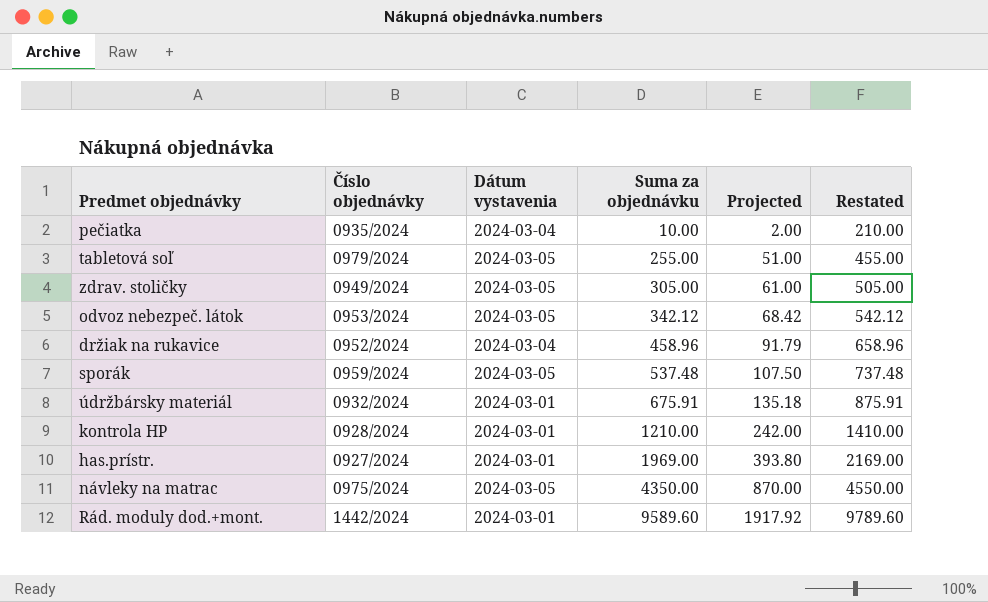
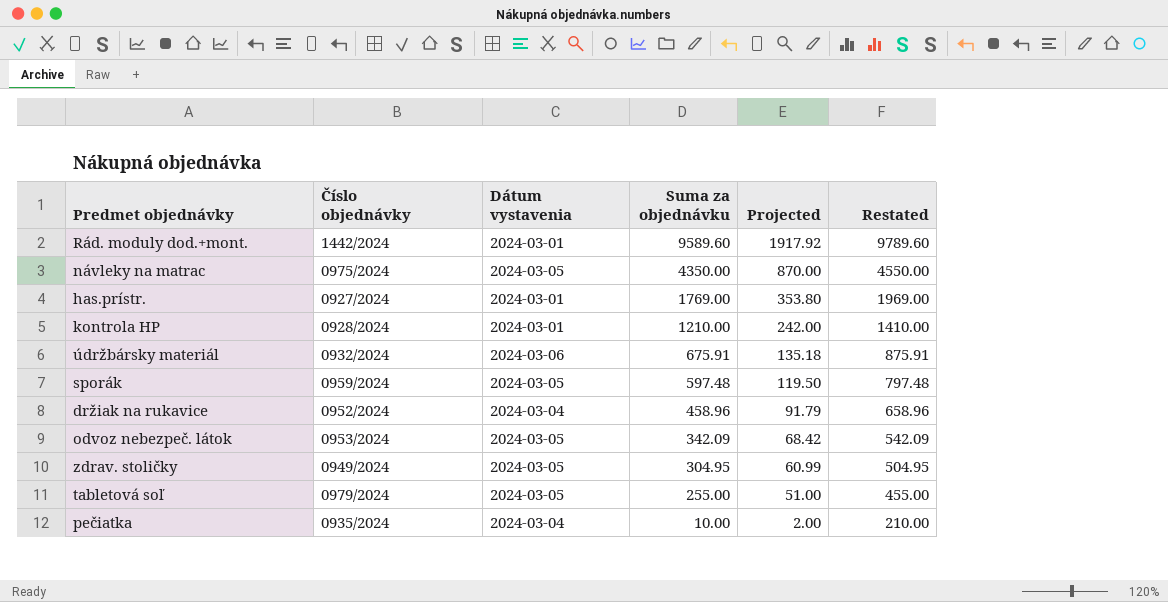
row order: Suma za objednávku ascending -> Suma za objednávku descending
has.prístr. | Suma za objednávku: 1969.00 -> 1769.00
has.prístr. | Projected: 393.80 -> 353.80
has.prístr. | Restated: 2169.00 -> 1969.00
údržbársky materiál | Dátum vystavenia: 2024-03-01 -> 2024-03-06
sporák | Suma za objednávku: 537.48 -> 597.48
sporák | Projected: 107.50 -> 119.50
sporák | Restated: 737.48 -> 797.48
odvoz nebezpeč. látok | Suma za objednávku: 342.12 -> 342.09
odvoz nebezpeč. látok | Restated: 542.12 -> 542.09
zdrav. stoličky | Suma za objednávku: 305.00 -> 304.95
zdrav. stoličky | Projected: 61.00 -> 60.99
zdrav. stoličky | Restated: 505.00 -> 504.95

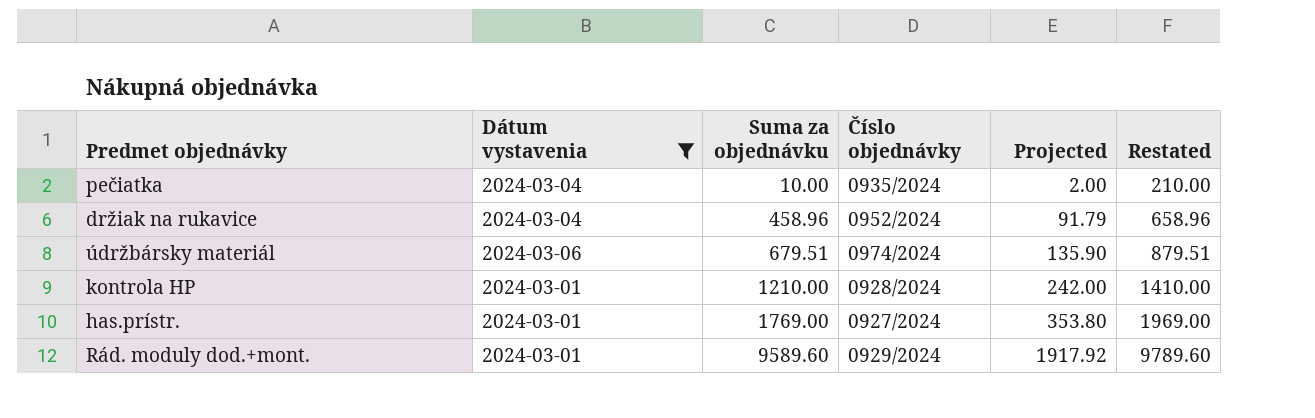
filter: none -> Dátum vystavenia != 2024-03-05
row order: Suma za objednávku descending -> Suma za objednávku ascending
column Číslo objednávky | position: 2 -> 4
údržbársky materiál | Suma za objednávku: 675.91 -> 679.51
údržbársky materiál | Číslo objednávky: 0932/2024 -> 0974/2024
údržbársky materiál | Projected: 135.18 -> 135.90
údržbársky materiál | Restated: 875.91 -> 879.51
Rád. moduly dod.+mont. | Číslo objednávky: 1442/2024 -> 0929/2024

